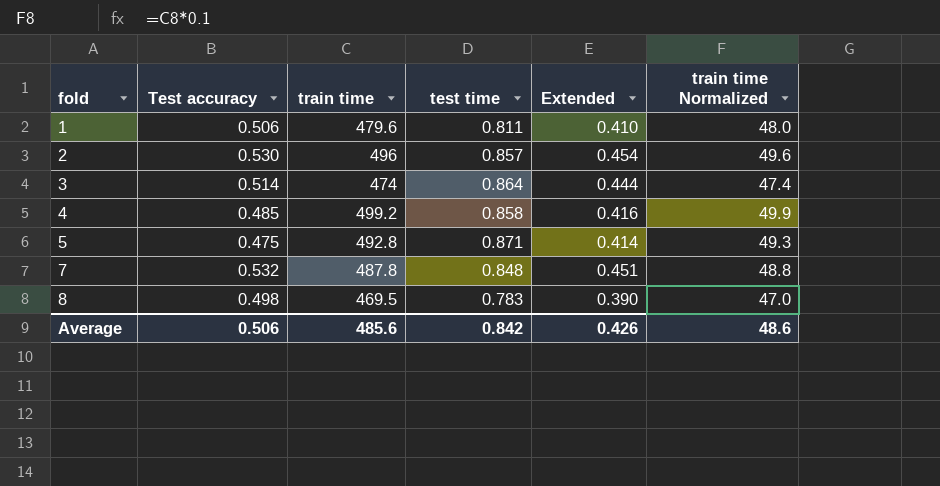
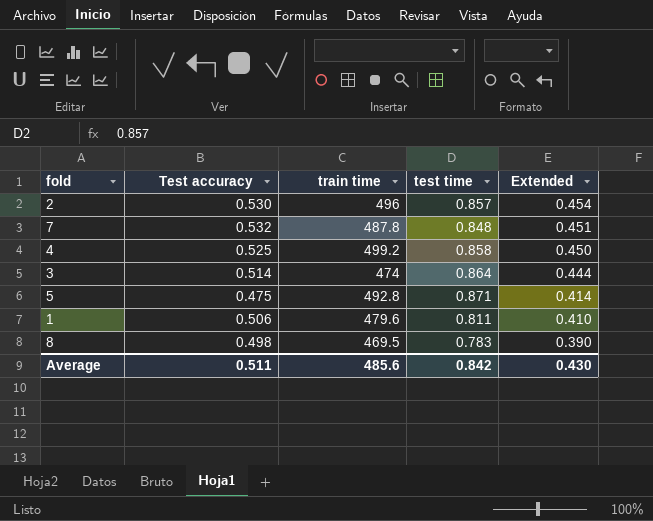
row order: fold ascending -> Extended descending
column train time Normalized | formula: [train time] * 0.1 -> none
4 | Test accuracy: 0.485 -> 0.525
4 | Extended: 0.416 -> 0.450
Average | Test accuracy: 0.506 -> 0.511
Average | Extended: 0.426 -> 0.430

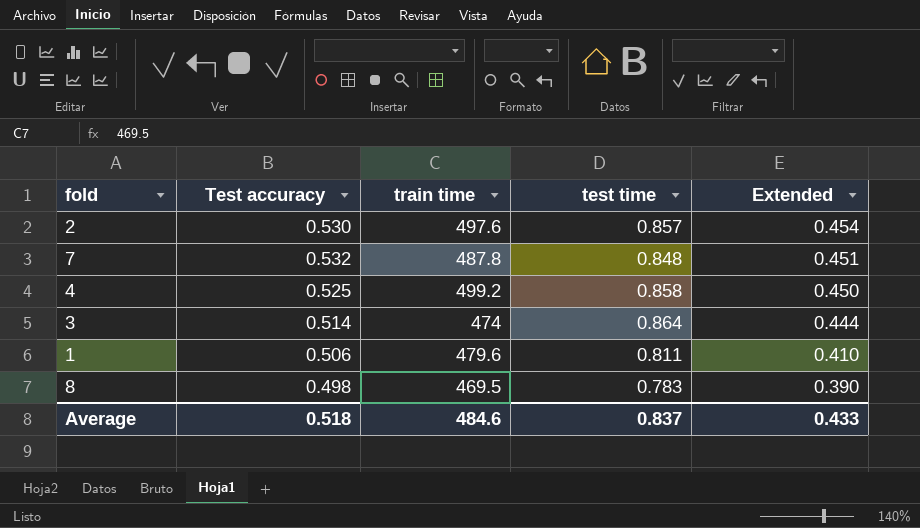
row 5: 0.475 | 492.8 | 0.871 | 0.414 -> none
2 | train time: 496 -> 497.6
Average | Test accuracy: 0.511 -> 0.518
Average | train time: 485.6 -> 484.6
Average | test time: 0.842 -> 0.837
Average | Extended: 0.430 -> 0.433

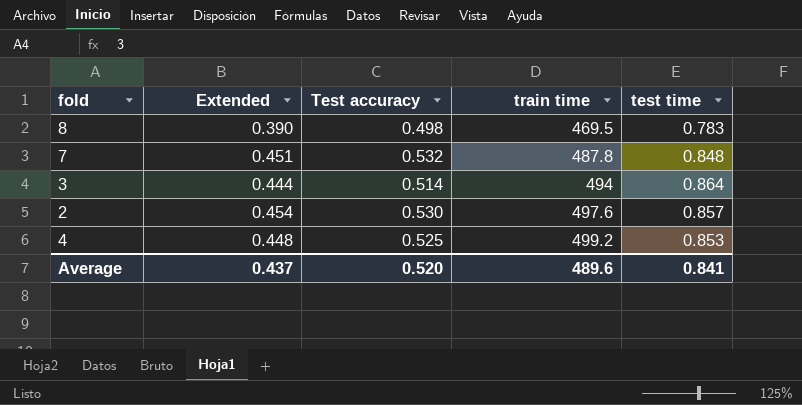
row order: Extended descending -> train time ascending
column Extended | position: 5 -> 2
row 1: 0.506 | 479.6 | 0.811 | 0.410 -> none
3 | train time: 474 -> 494
4 | Extended: 0.450 -> 0.448
4 | test time: 0.858 -> 0.853
Average | Extended: 0.433 -> 0.437
Average | Test accuracy: 0.518 -> 0.520
Average | train time: 484.6 -> 489.6
Average | test time: 0.837 -> 0.841

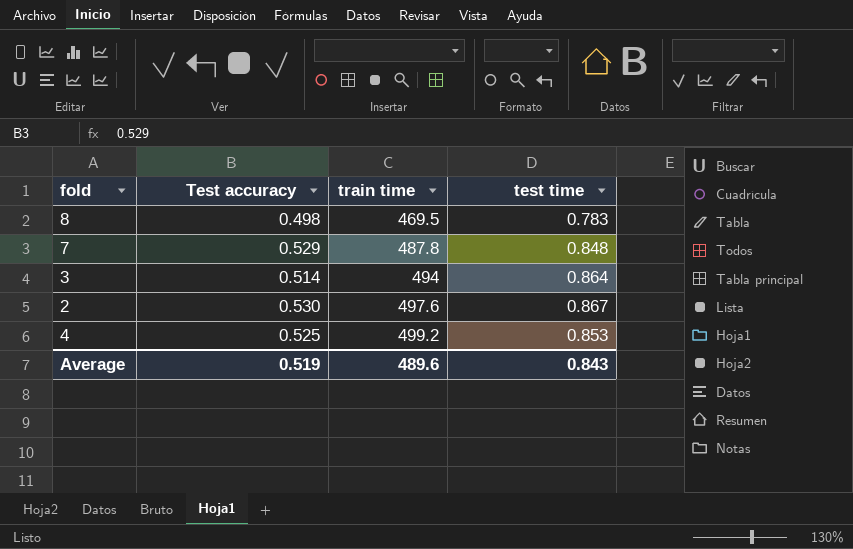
column Extended | formula: [Test accuracy] * [test time] -> none
7 | Test accuracy: 0.532 -> 0.529
2 | test time: 0.857 -> 0.867
Average | Test accuracy: 0.520 -> 0.519
Average | test time: 0.841 -> 0.843

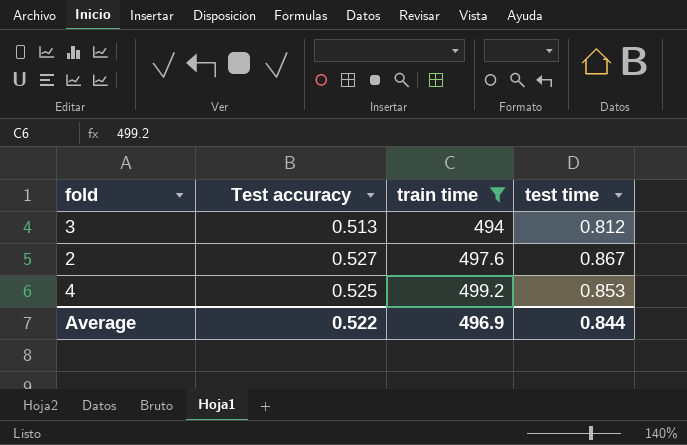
filter: none -> train time >= 494
3 | Test accuracy: 0.514 -> 0.513
3 | test time: 0.864 -> 0.812
2 | Test accuracy: 0.530 -> 0.527
Average | Test accuracy: 0.519 -> 0.522
Average | train time: 489.6 -> 496.9
Average | test time: 0.843 -> 0.844

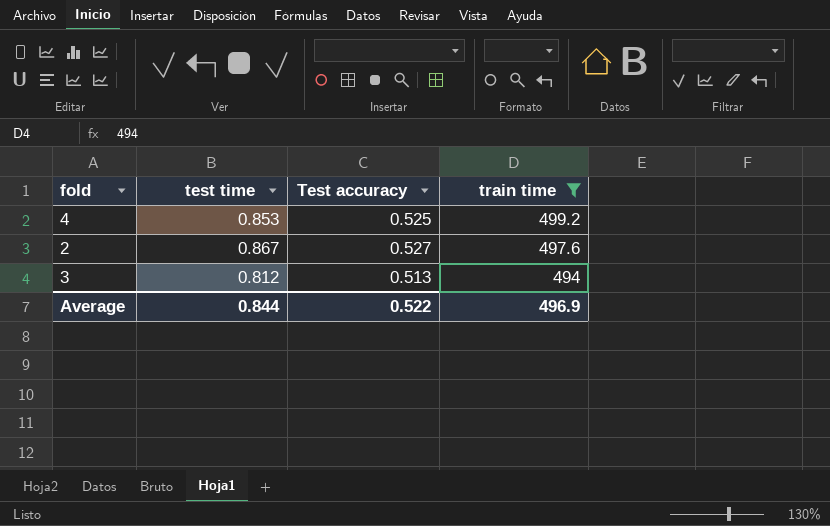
row order: train time ascending -> train time descending
column test time | position: 4 -> 2

